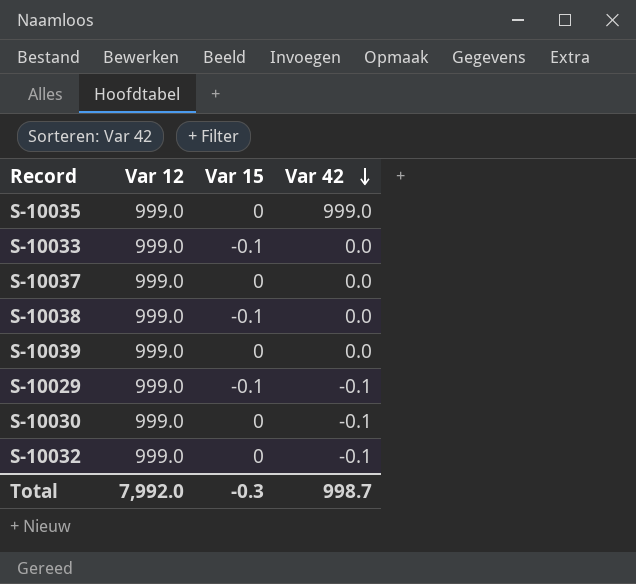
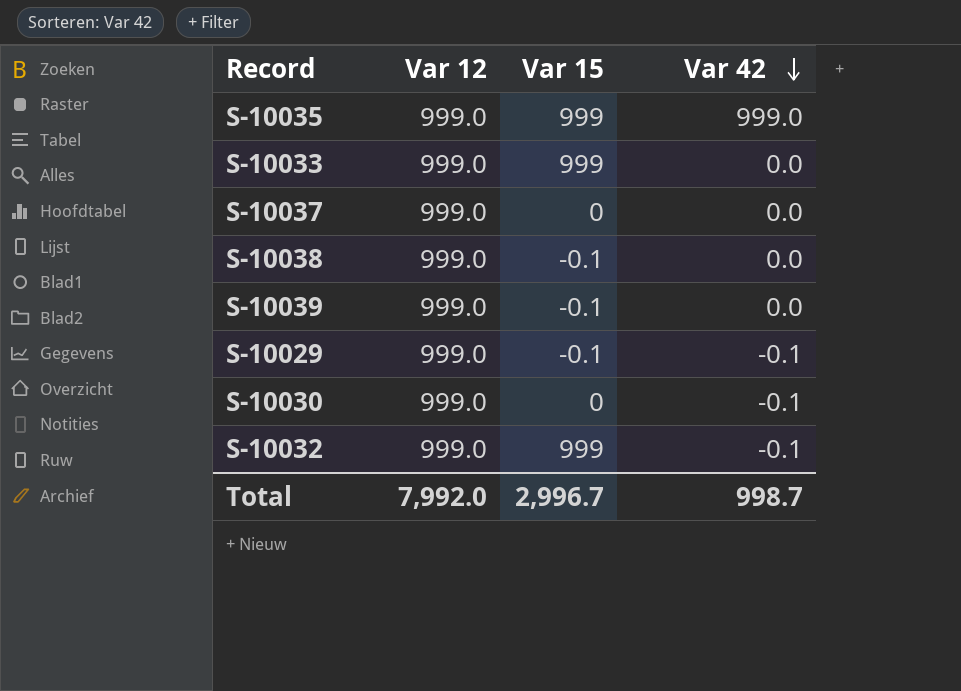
S-10035 | Var 15: 0 -> 999
S-10033 | Var 15: -0.1 -> 999
S-10039 | Var 15: 0 -> -0.1
S-10032 | Var 15: 0 -> 999
Total | Var 15: -0.3 -> 2,996.7

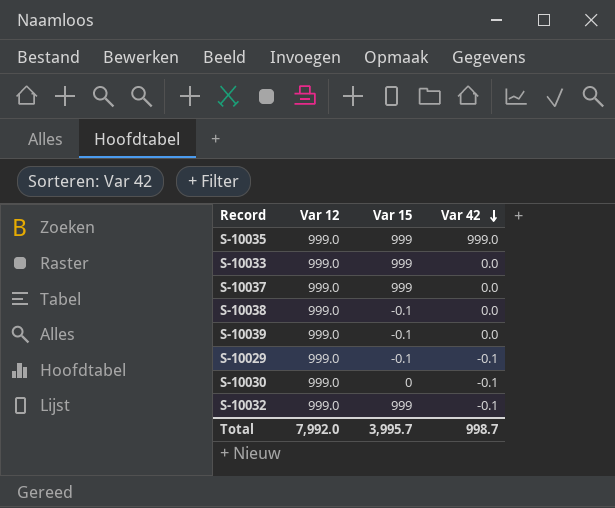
S-10037 | Var 15: 0 -> 999
Total | Var 15: 2,996.7 -> 3,995.7

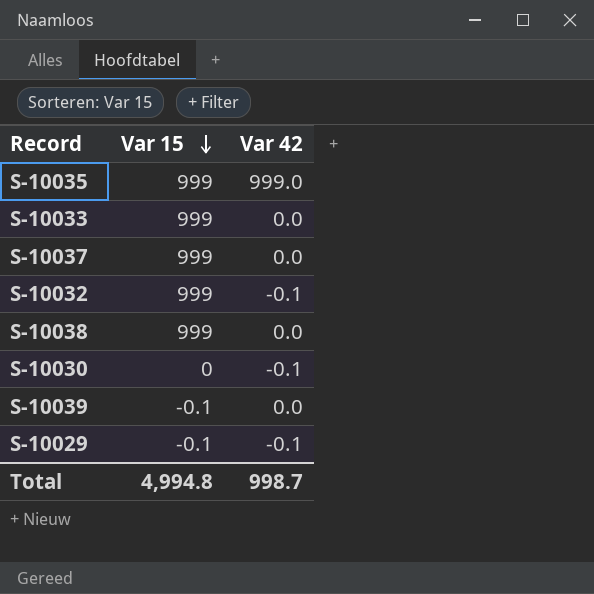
row order: Var 42 descending -> Var 15 descending
column Var 12 | position: 2 -> none
S-10038 | Var 15: -0.1 -> 999
Total | Var 15: 3,995.7 -> 4,994.8

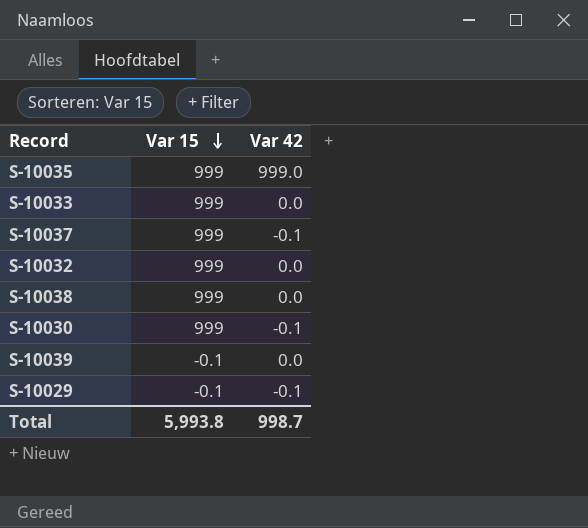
S-10037 | Var 42: 0.0 -> -0.1
S-10032 | Var 42: -0.1 -> 0.0
S-10030 | Var 15: 0 -> 999
Total | Var 15: 4,994.8 -> 5,993.8

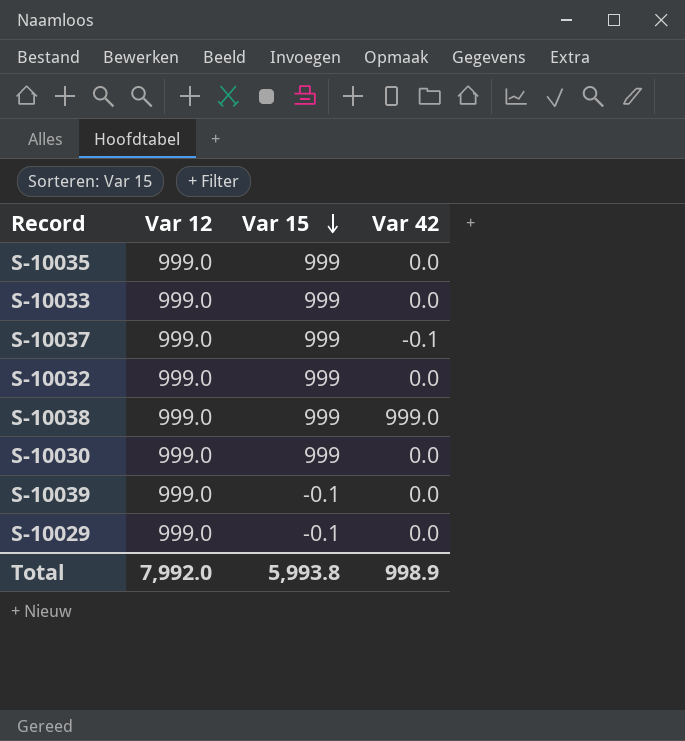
column Var 12 | position: none -> 2
S-10035 | Var 42: 999.0 -> 0.0
S-10038 | Var 42: 0.0 -> 999.0
S-10030 | Var 42: -0.1 -> 0.0
S-10029 | Var 42: -0.1 -> 0.0
Total | Var 42: 998.7 -> 998.9

